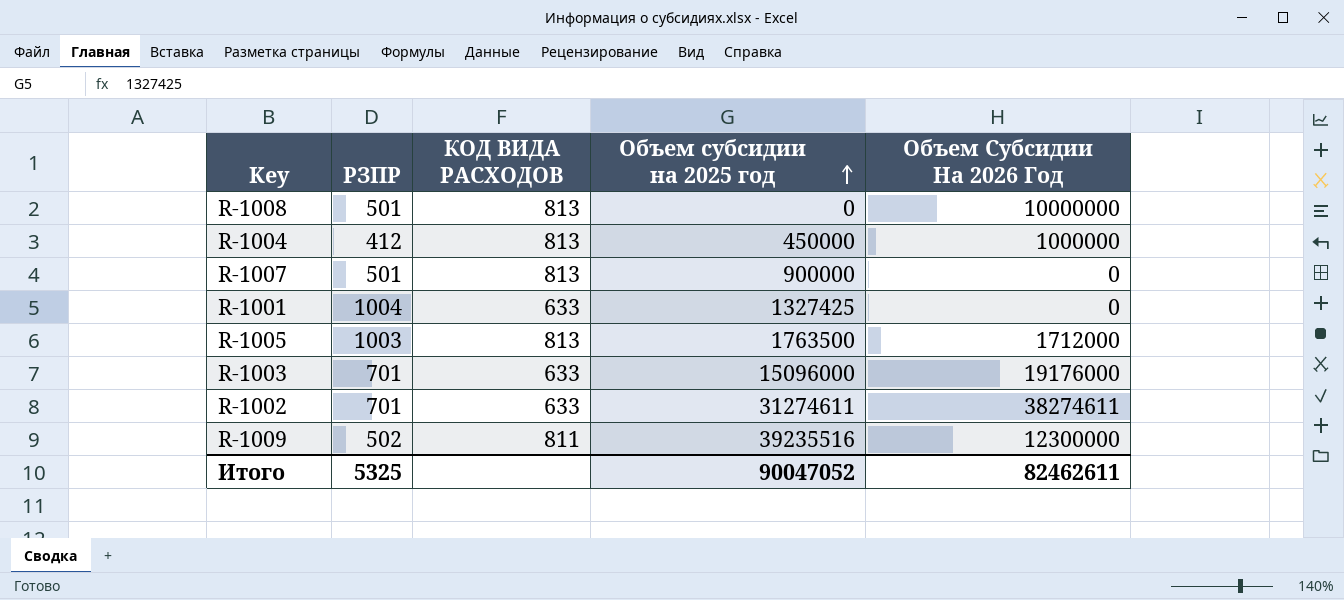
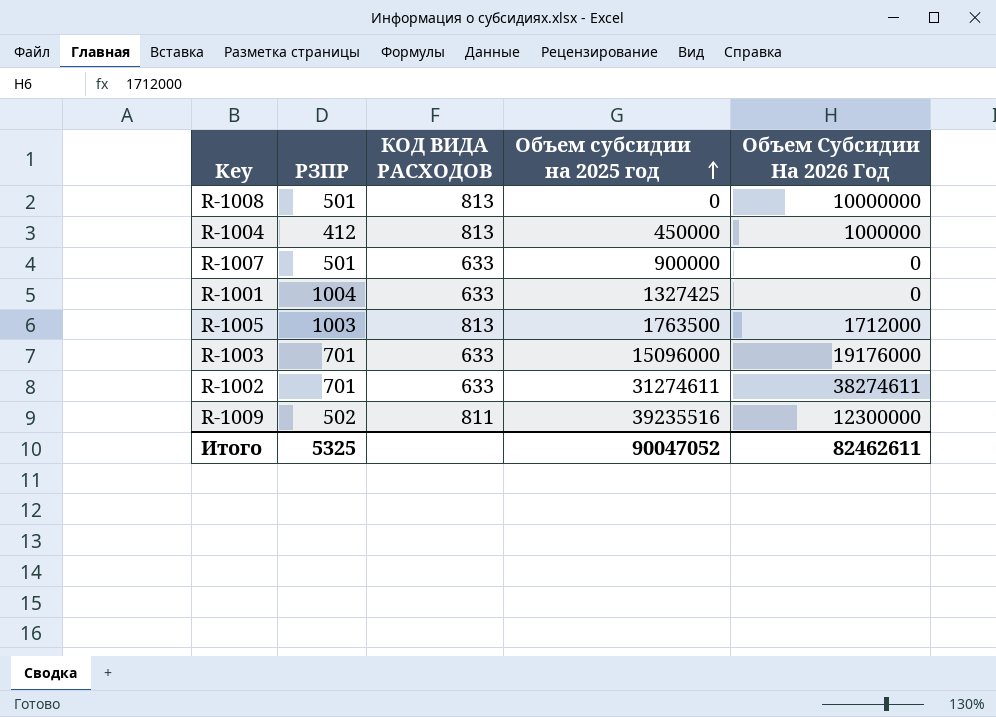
R-1007 | КОД ВИДА РАСХОДОВ: 813 -> 633

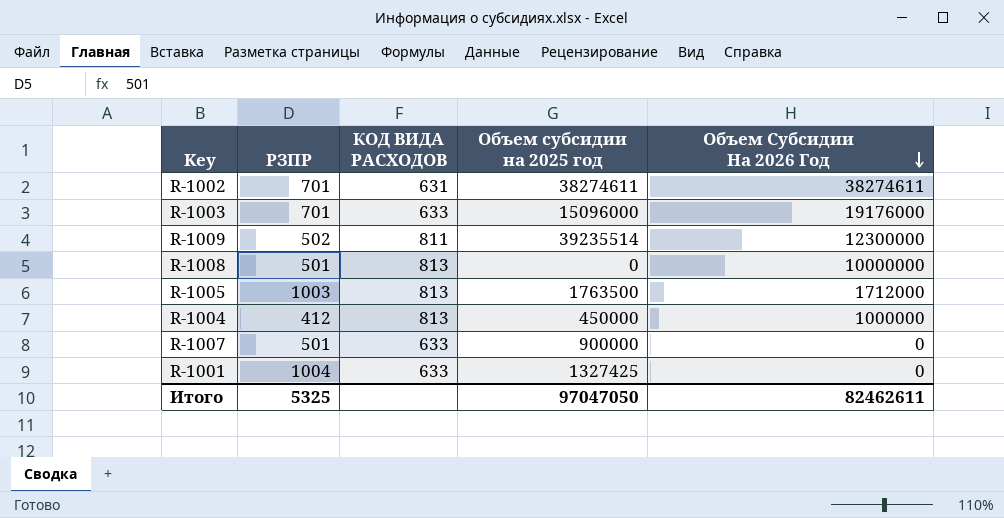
row order: Объем субсидии на 2025 год ascending -> Объем Субсидии На 2026 Год descending
R-1002 | КОД ВИДА РАСХОДОВ: 633 -> 631
R-1002 | Объем субсидии на 2025 год: 31274611 -> 38274611
R-1009 | Объем субсидии на 2025 год: 39235516 -> 39235514
Итого | Объем субсидии на 2025 год: 90047052 -> 97047050

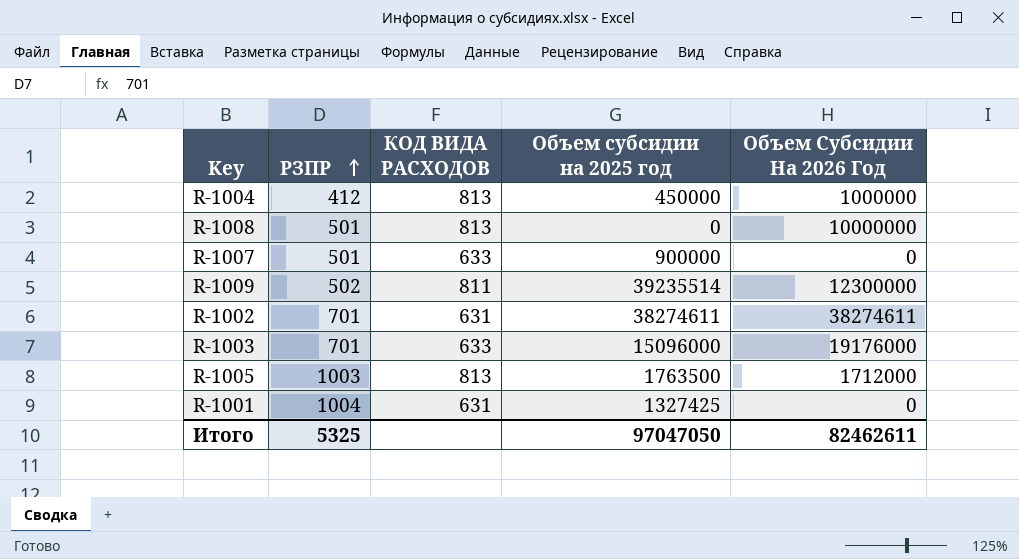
row order: Объем Субсидии На 2026 Год descending -> РЗПР ascending
R-1001 | КОД ВИДА РАСХОДОВ: 633 -> 631

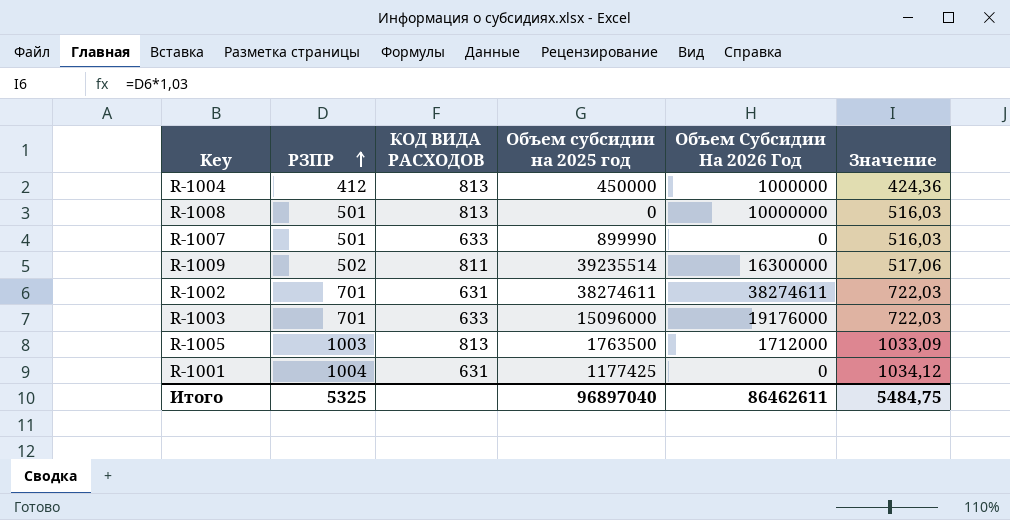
column Значение | formula: none -> [РЗПР] * 1,03
R-1007 | Объем субсидии на 2025 год: 900000 -> 899990
R-1009 | Объем Субсидии На 2026 Год: 12300000 -> 16300000
R-1001 | Объем субсидии на 2025 год: 1327425 -> 1177425
Итого | Объем субсидии на 2025 год: 97047050 -> 96897040
Итого | Объем Субсидии На 2026 Год: 82462611 -> 86462611

